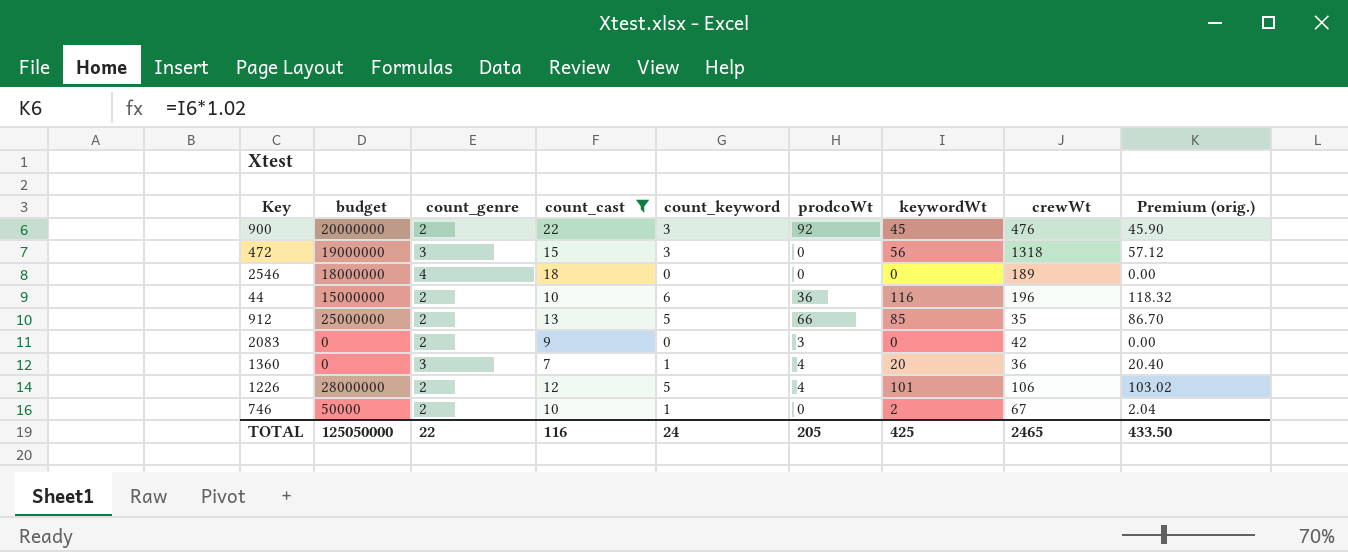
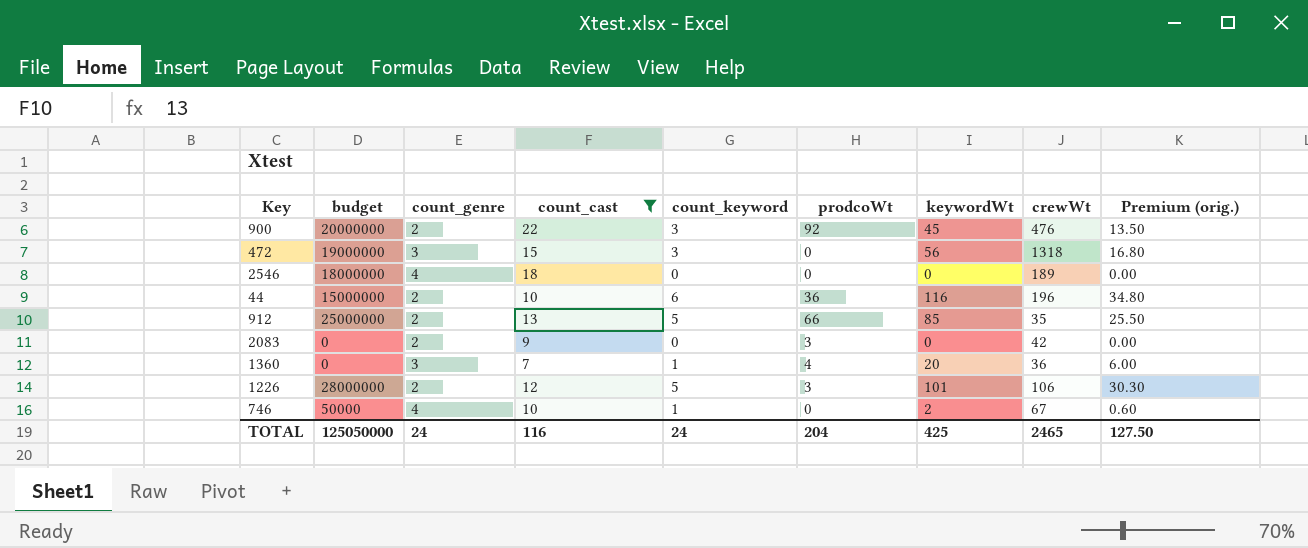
column Premium (orig.) | formula: [keywordWt] * 1.02 -> [keywordWt] * 0.3
1226 | prodcoWt: 4 -> 3
746 | count_genre: 2 -> 4
TOTAL | count_genre: 22 -> 24
TOTAL | prodcoWt: 205 -> 204
TOTAL | Premium (orig.): 433.50 -> 127.50

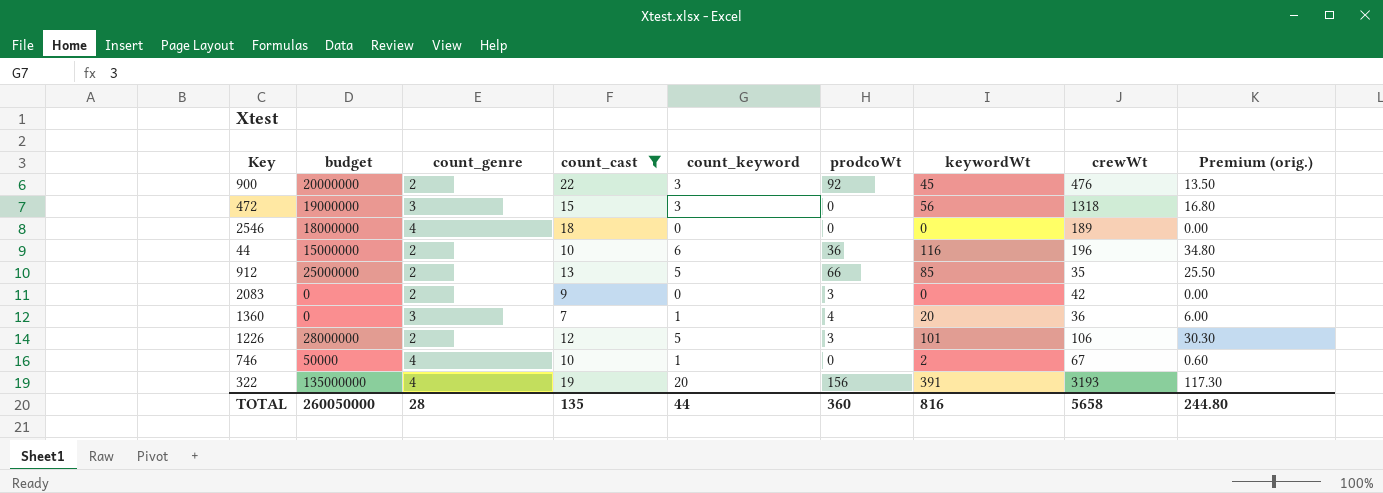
row 322: none -> 135000000 | 4 | 19 | 20 | 156 | 391 | 3193 | 117.30
TOTAL | budget: 125050000 -> 260050000
TOTAL | count_genre: 24 -> 28
TOTAL | count_cast: 116 -> 135
TOTAL | count_keyword: 24 -> 44
TOTAL | prodcoWt: 204 -> 360
TOTAL | keywordWt: 425 -> 816
TOTAL | crewWt: 2465 -> 5658
TOTAL | Premium (orig.): 127.50 -> 244.80

